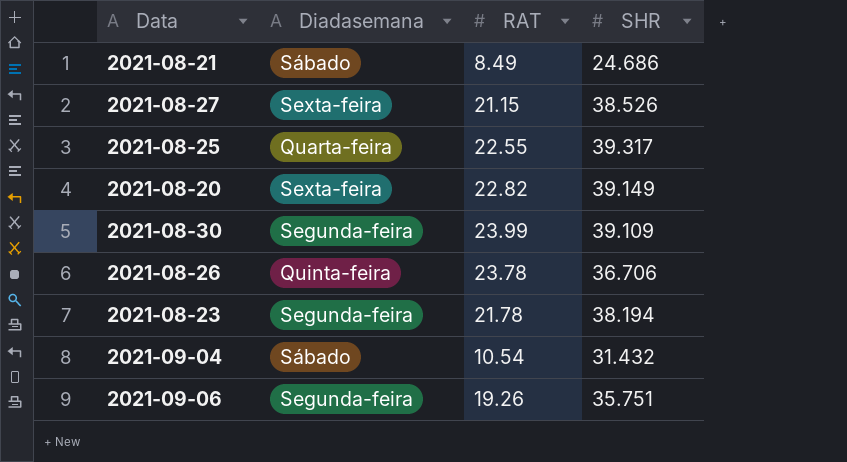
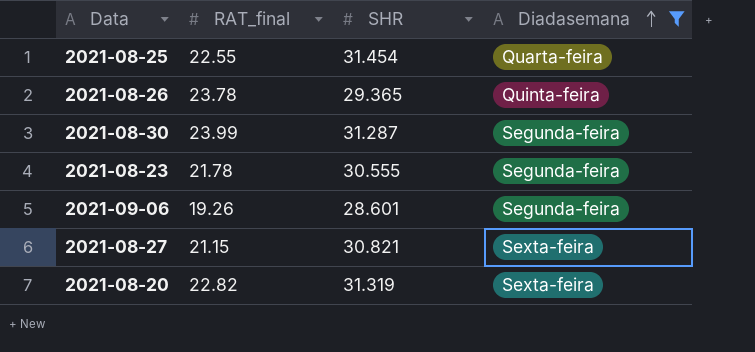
filter: none -> Diadasemana != Sábado
row order: none -> Diadasemana ascending
column name: RAT -> RAT_final
column Diadasemana | position: 2 -> 4
2021-08-25 | SHR: 39.317 -> 31.454
2021-08-26 | SHR: 36.706 -> 29.365
2021-08-30 | SHR: 39.109 -> 31.287
2021-08-23 | SHR: 38.194 -> 30.555
2021-09-06 | SHR: 35.751 -> 28.601
2021-08-27 | SHR: 38.526 -> 30.821
2021-08-20 | SHR: 39.149 -> 31.319

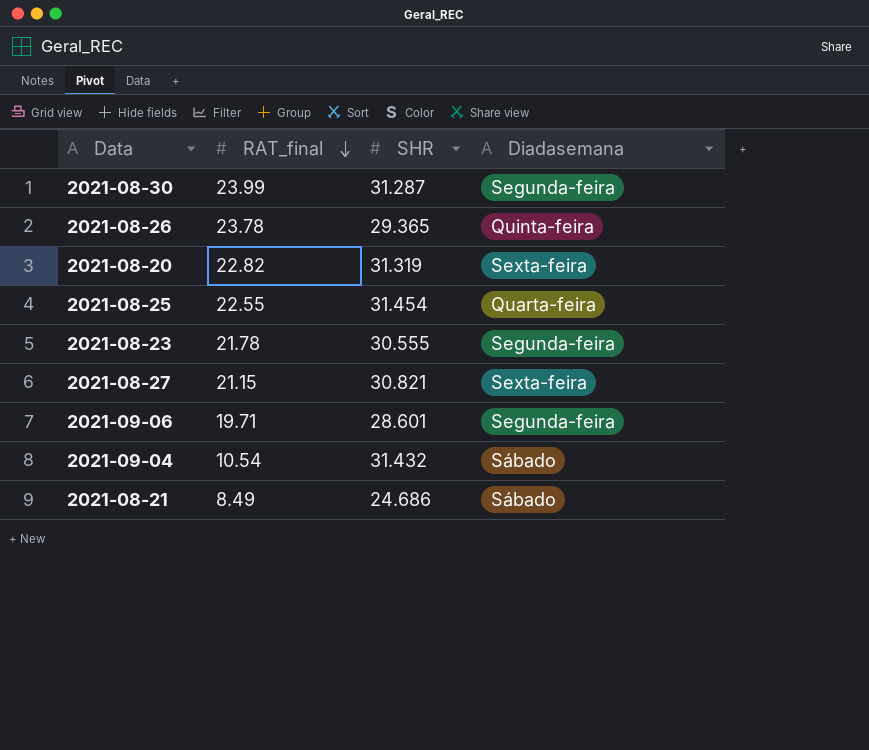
filter: Diadasemana != Sábado -> none
row order: Diadasemana ascending -> RAT_final descending
2021-09-06 | RAT_final: 19.26 -> 19.71

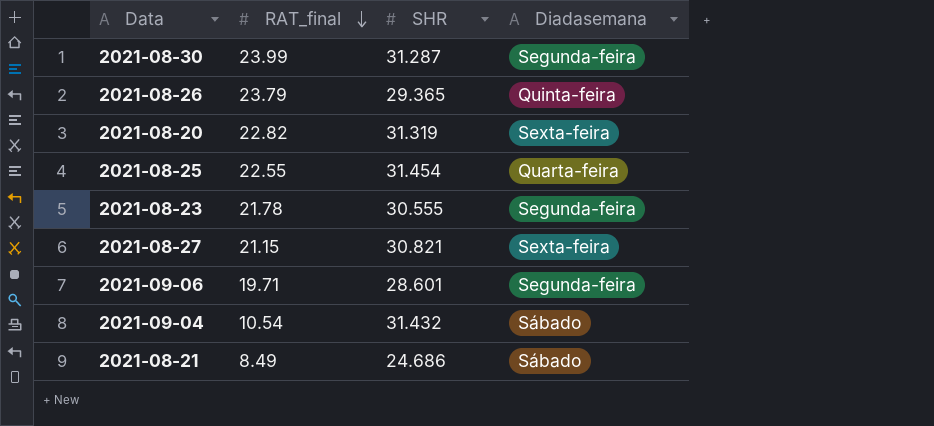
2021-08-26 | RAT_final: 23.78 -> 23.79

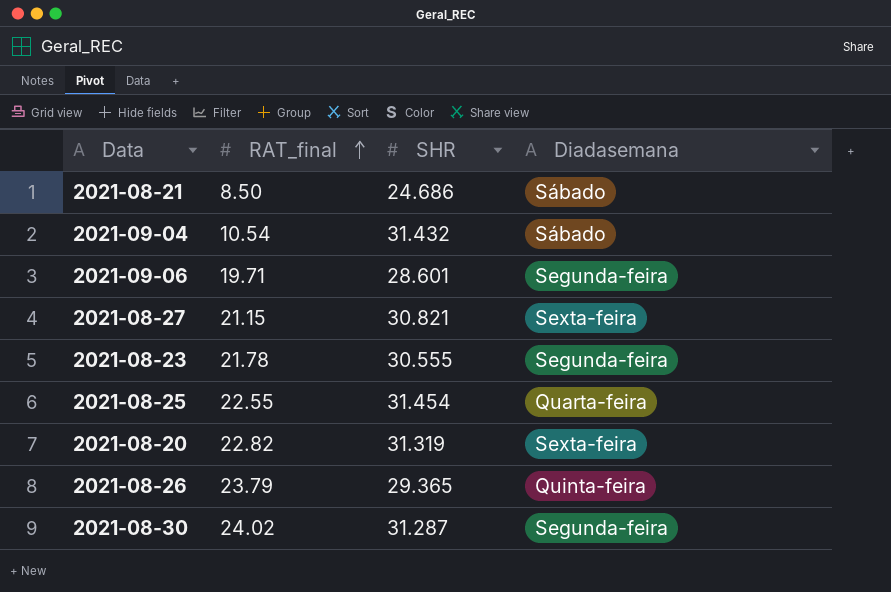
row order: RAT_final descending -> RAT_final ascending
2021-08-21 | RAT_final: 8.49 -> 8.50
2021-08-30 | RAT_final: 23.99 -> 24.02

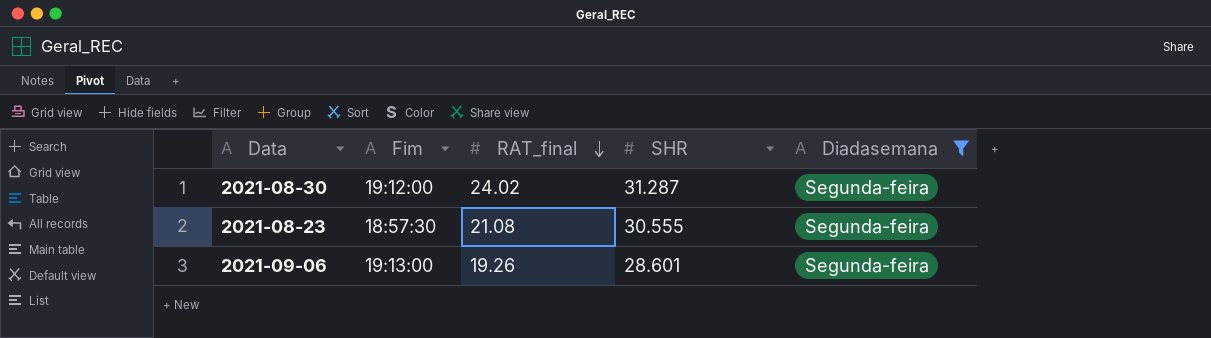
filter: none -> Diadasemana = Segunda-feira
row order: RAT_final ascending -> RAT_final descending
column Fim | position: none -> 2
2021-08-23 | RAT_final: 21.78 -> 21.08
2021-09-06 | RAT_final: 19.71 -> 19.26

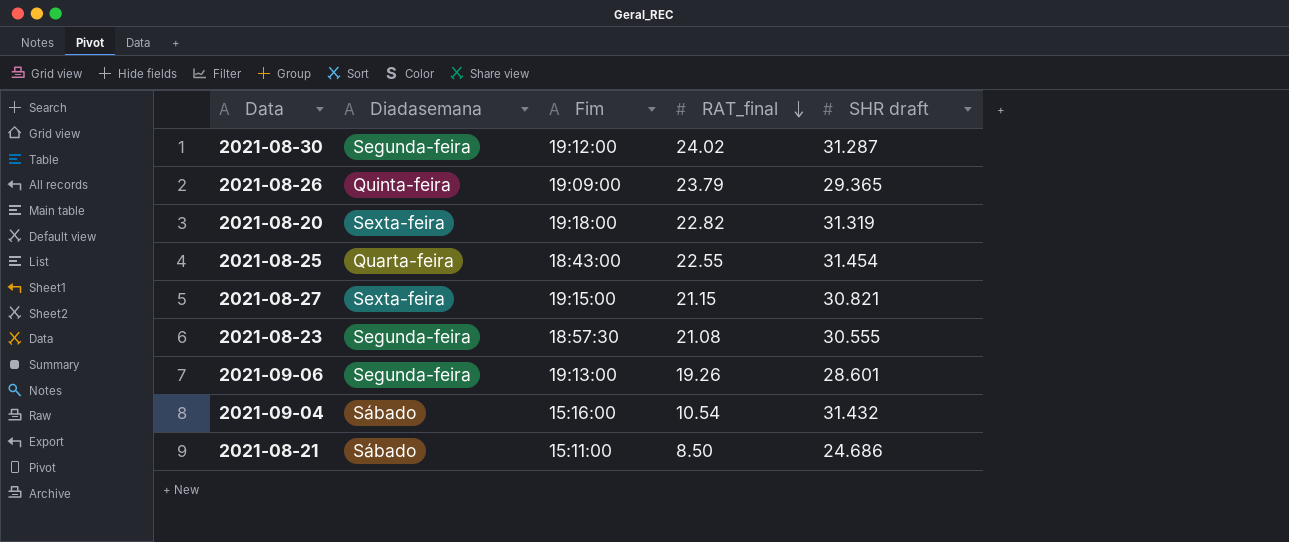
filter: Diadasemana = Segunda-feira -> none
column Diadasemana | position: 5 -> 2
column name: SHR -> SHR draft

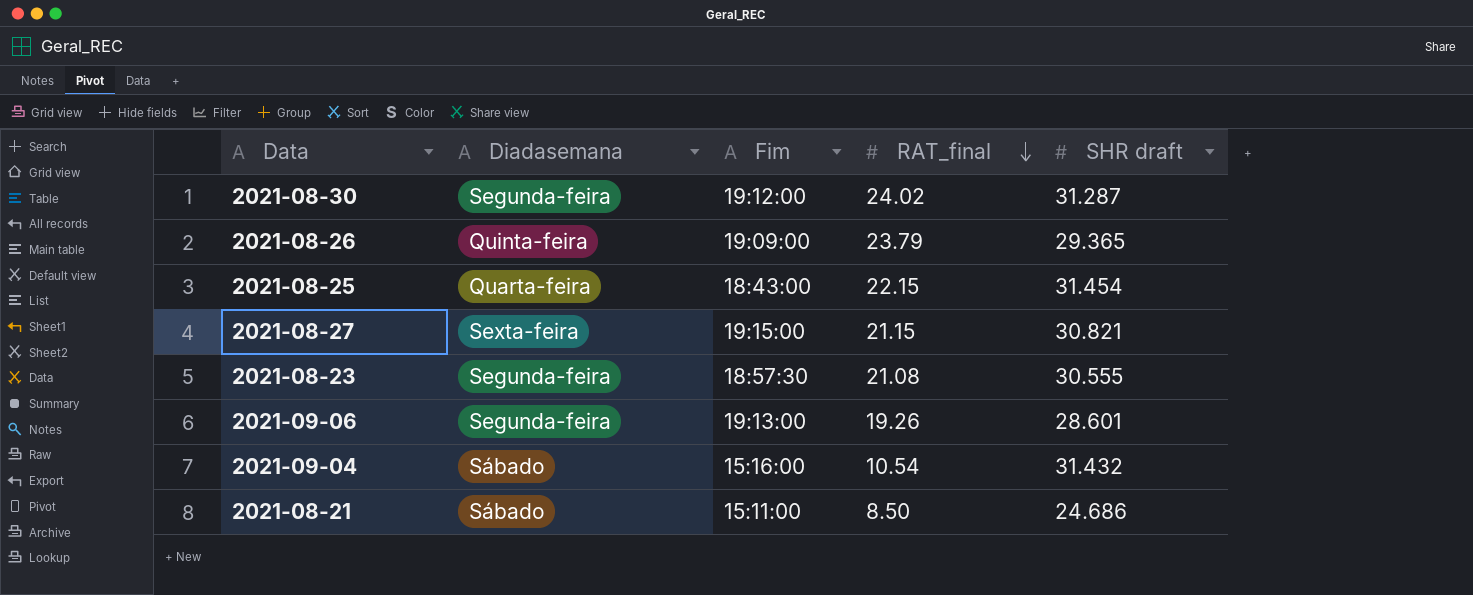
row 2021-08-20: Sexta-feira | 19:18:00 | 22.82 | 31.319 -> none
2021-08-25 | RAT_final: 22.55 -> 22.15

